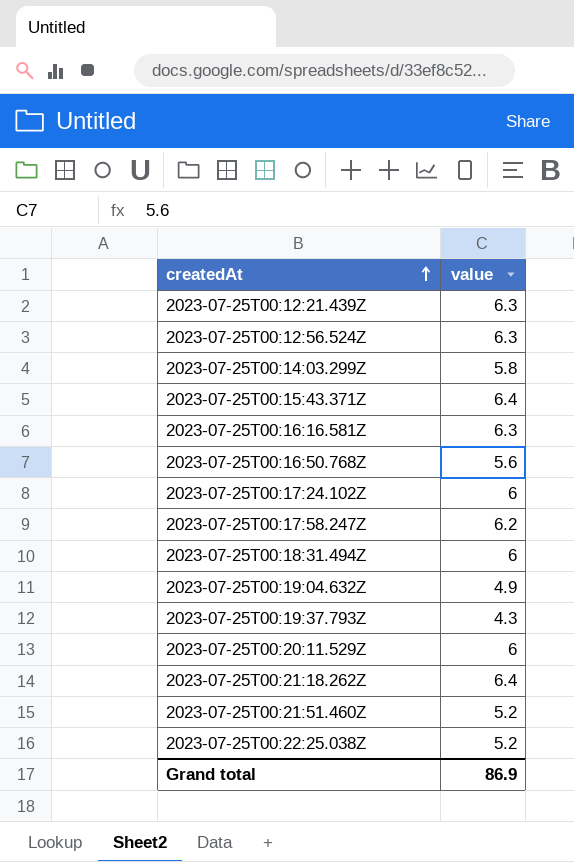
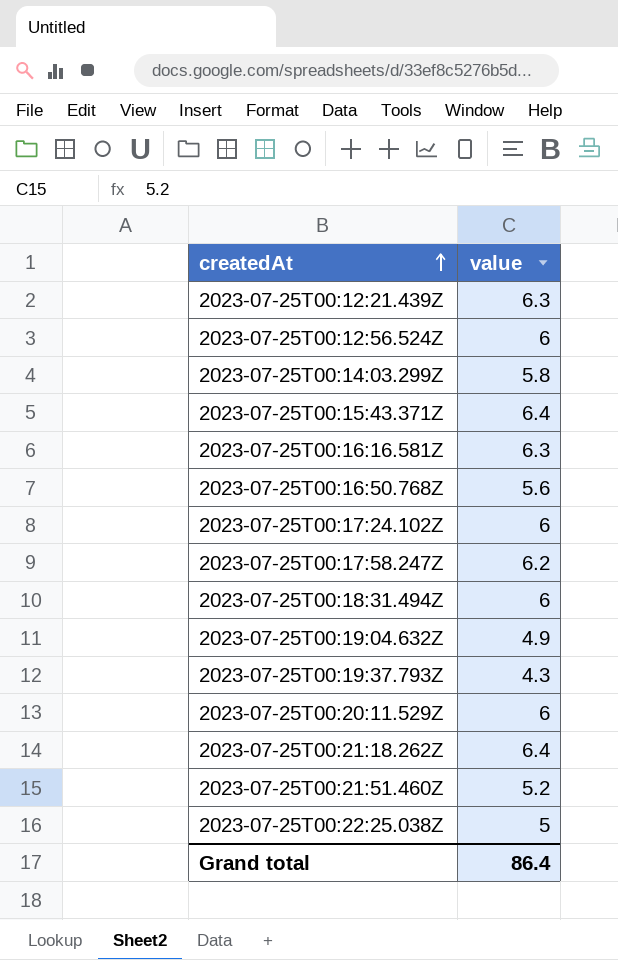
2023-07-25T00:12:56.524Z | value: 6.3 -> 6
2023-07-25T00:22:25.038Z | value: 5.2 -> 5
Grand total | value: 86.9 -> 86.4

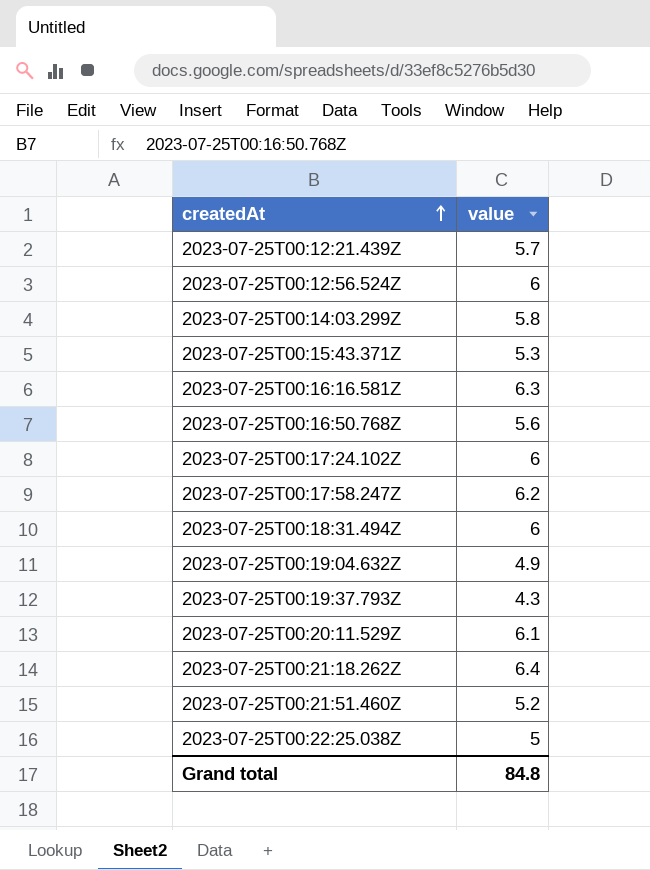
2023-07-25T00:12:21.439Z | value: 6.3 -> 5.7
2023-07-25T00:15:43.371Z | value: 6.4 -> 5.3
2023-07-25T00:20:11.529Z | value: 6 -> 6.1
Grand total | value: 86.4 -> 84.8

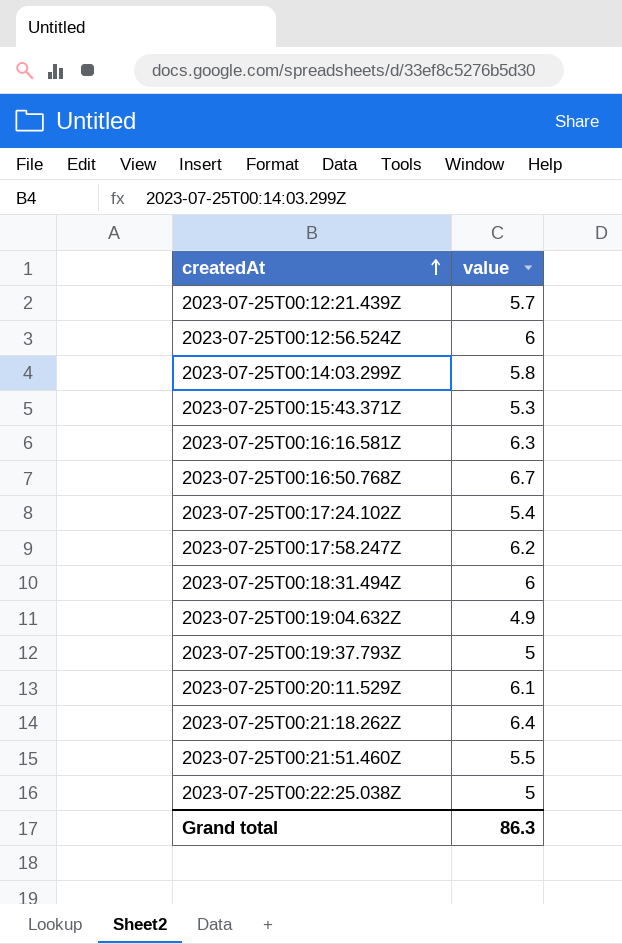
2023-07-25T00:16:50.768Z | value: 5.6 -> 6.7
2023-07-25T00:17:24.102Z | value: 6 -> 5.4
2023-07-25T00:19:37.793Z | value: 4.3 -> 5
2023-07-25T00:21:51.460Z | value: 5.2 -> 5.5
Grand total | value: 84.8 -> 86.3

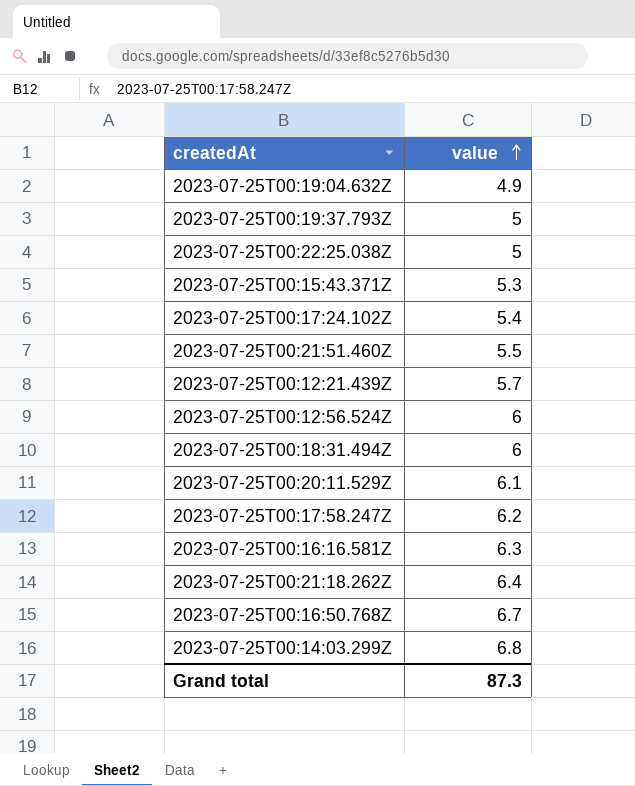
row order: createdAt ascending -> value ascending
2023-07-25T00:14:03.299Z | value: 5.8 -> 6.8
Grand total | value: 86.3 -> 87.3

